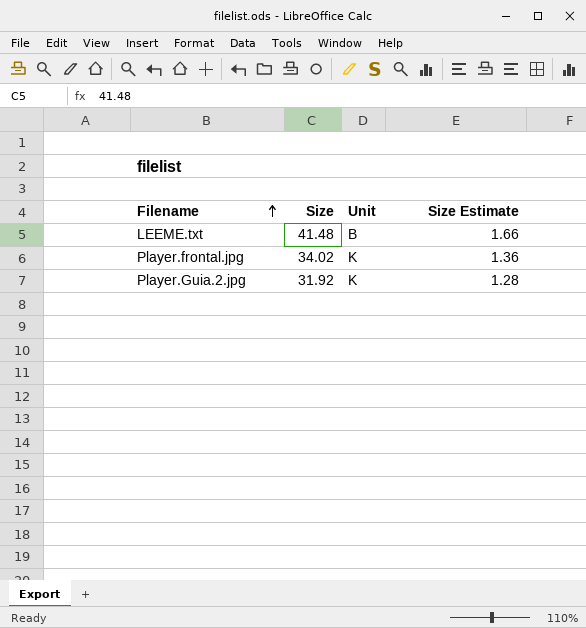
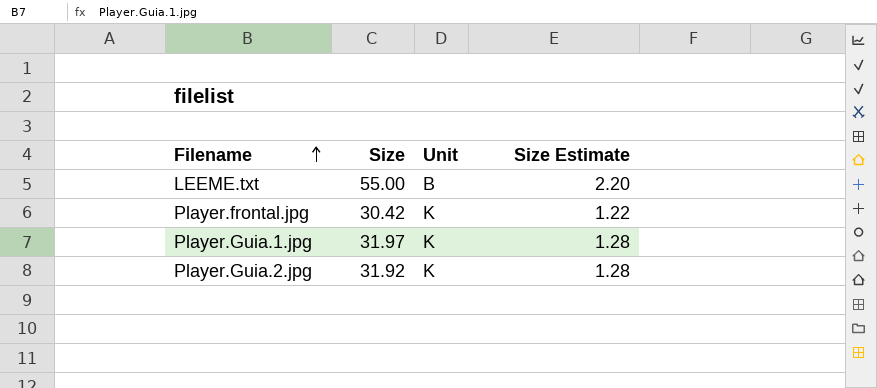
LEEME.txt | Size: 41.48 -> 55.00
LEEME.txt | Size Estimate: 1.66 -> 2.20
Player.frontal.jpg | Size: 34.02 -> 30.42
Player.frontal.jpg | Size Estimate: 1.36 -> 1.22
row Player.Guia.1.jpg: none -> 31.97 | K | 1.28

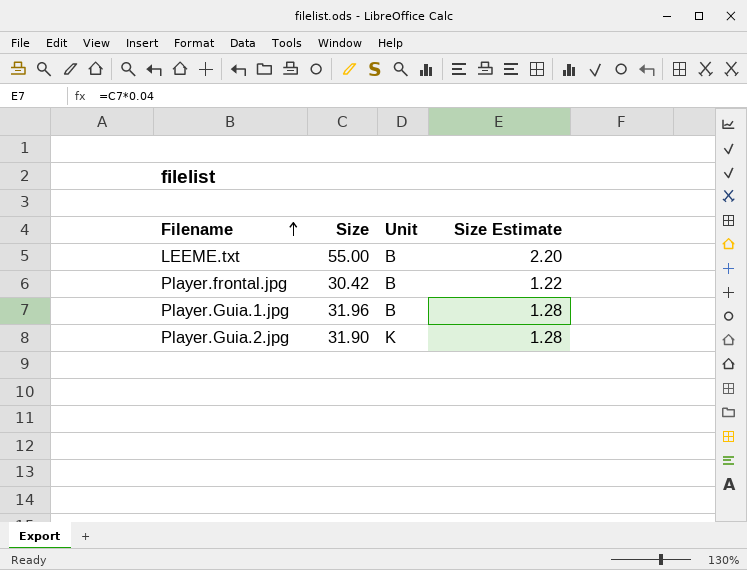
Player.frontal.jpg | Unit: K -> B
Player.Guia.1.jpg | Size: 31.97 -> 31.96
Player.Guia.1.jpg | Unit: K -> B
Player.Guia.2.jpg | Size: 31.92 -> 31.90

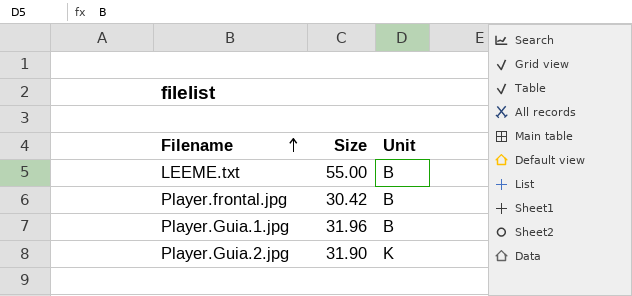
column Size Estimate | formula: [Size] * 0.04 -> none

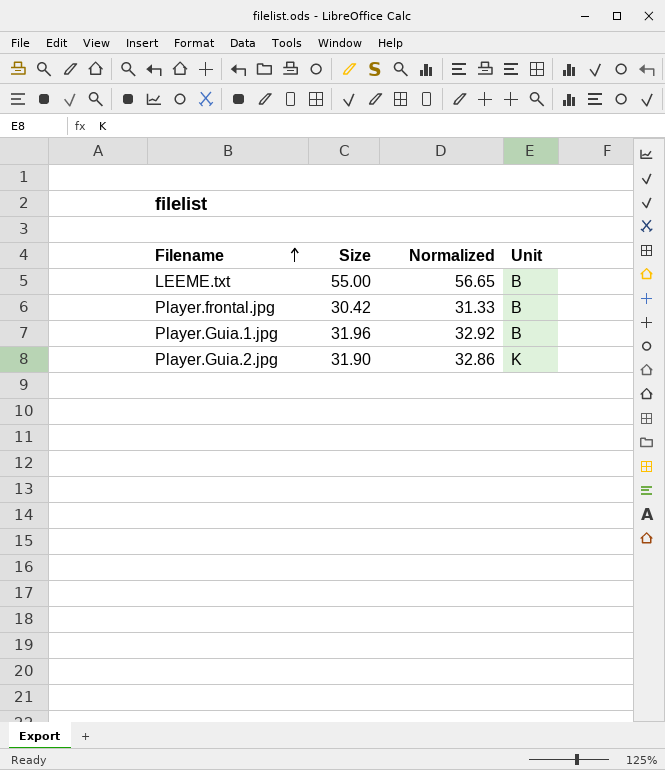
column Normalized | formula: none -> [Size] * 1.03

